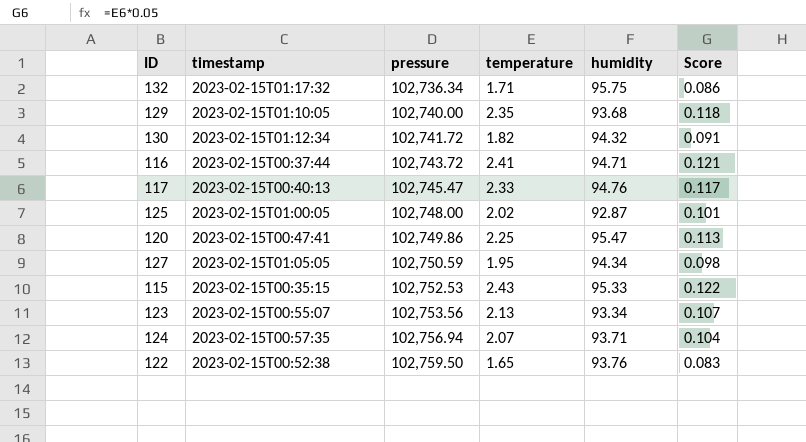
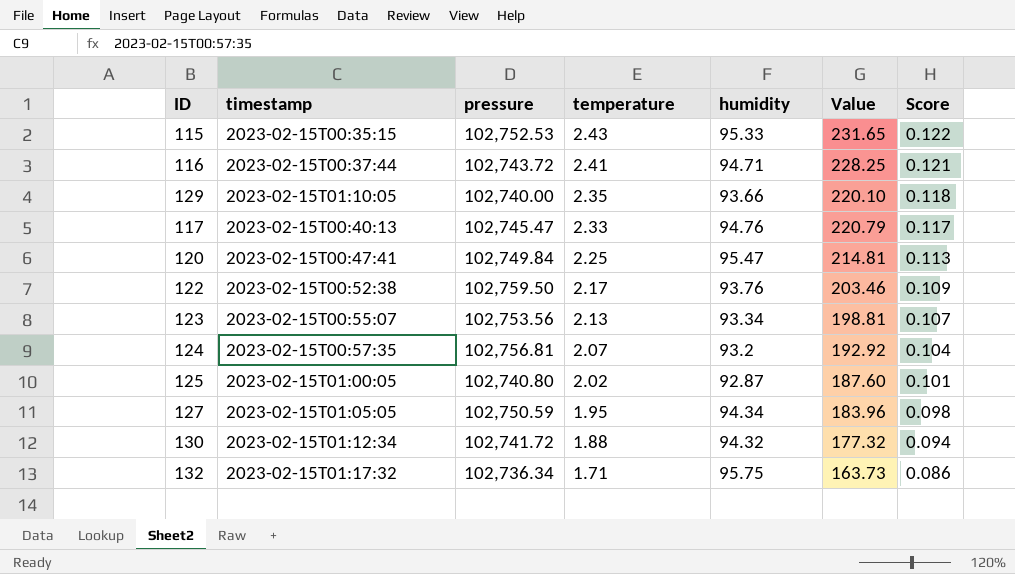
row order: pressure ascending -> temperature descending
column Value | formula: none -> [temperature] * [humidity]
129 | humidity: 93.68 -> 93.66
120 | pressure: 102,749.86 -> 102,749.84
122 | temperature: 1.65 -> 2.17
122 | Score: 0.083 -> 0.109
124 | pressure: 102,756.94 -> 102,756.81
124 | humidity: 93.71 -> 93.2
125 | pressure: 102,748.00 -> 102,740.80
130 | temperature: 1.82 -> 1.88
130 | Score: 0.091 -> 0.094

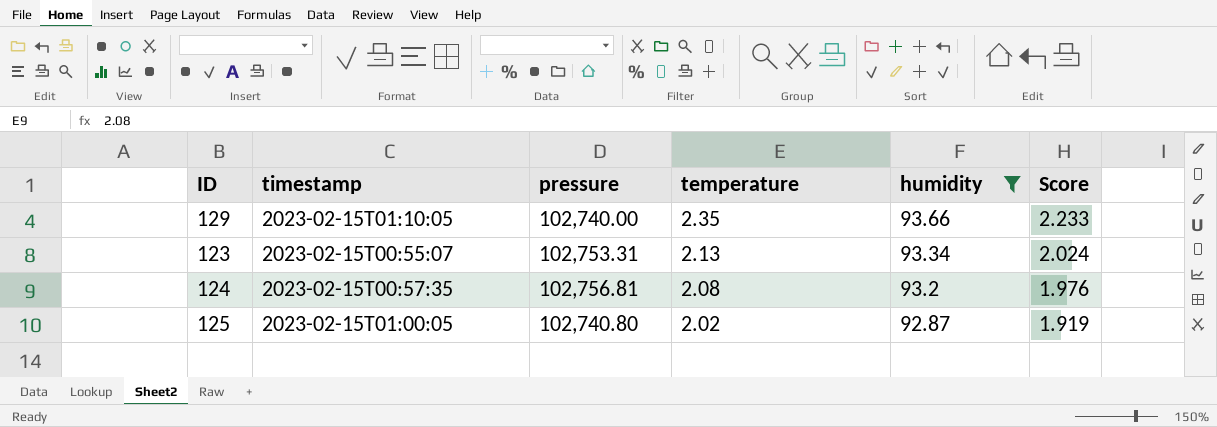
filter: none -> humidity <= 93.66
column Value | formula: [temperature] * [humidity] -> none
column Score | formula: [temperature] * 0.05 -> [temperature] * 0.95
123 | pressure: 102,753.56 -> 102,753.31
124 | temperature: 2.07 -> 2.08

